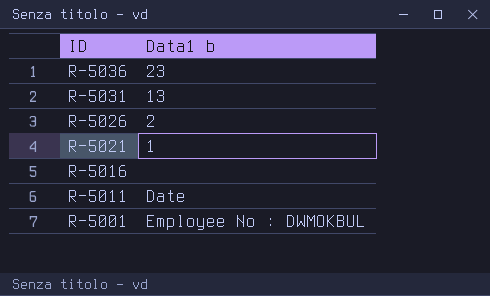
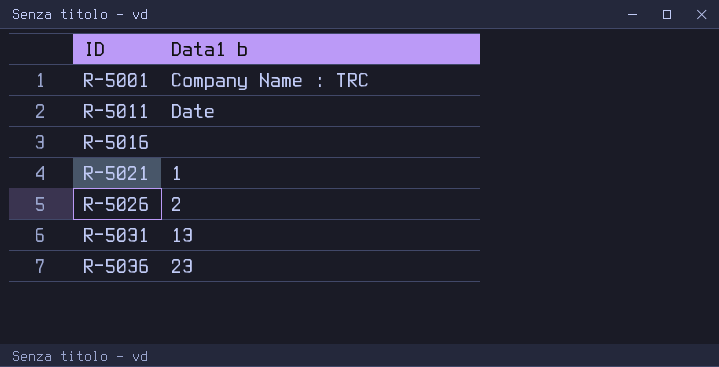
row order: ID descending -> ID ascending
R-5001 | Data1 b: Employee No : DWMOKBUL -> Company Name : TRC

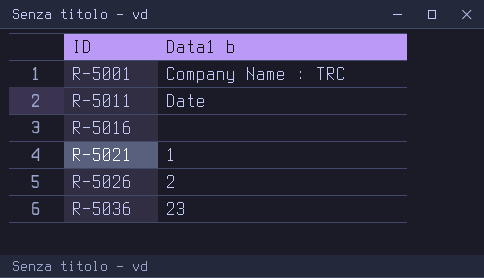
row R-5031: 13 -> none

